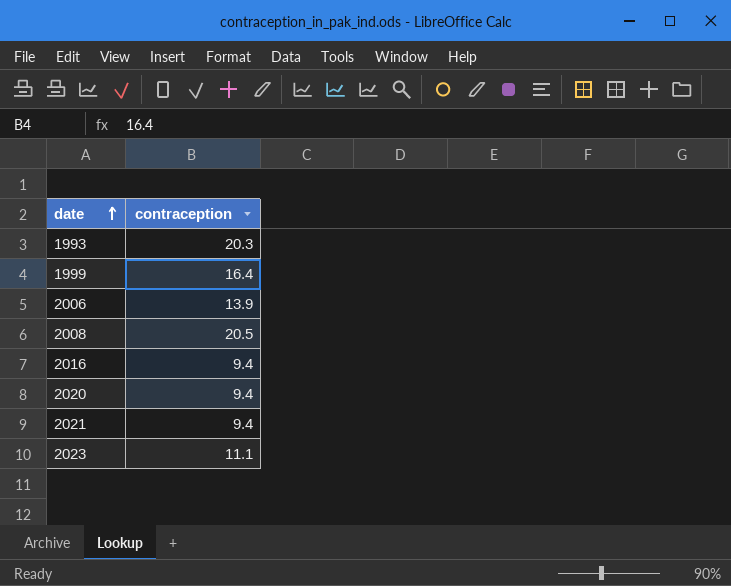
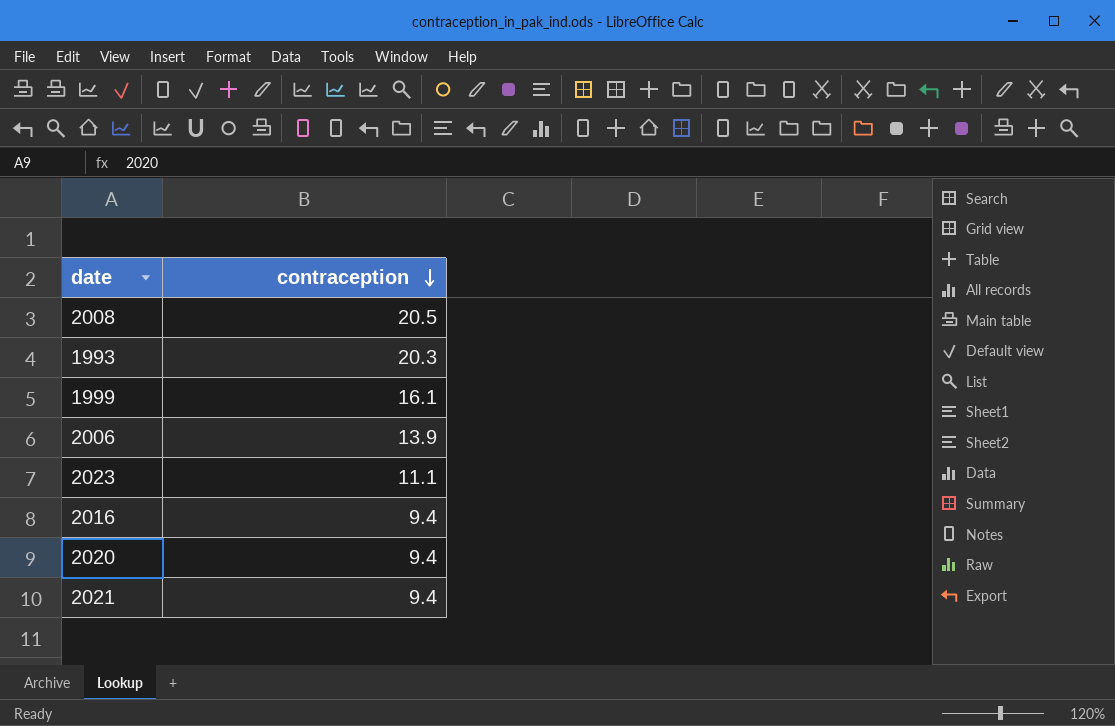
row order: date ascending -> contraception descending
1999 | contraception: 16.4 -> 16.1

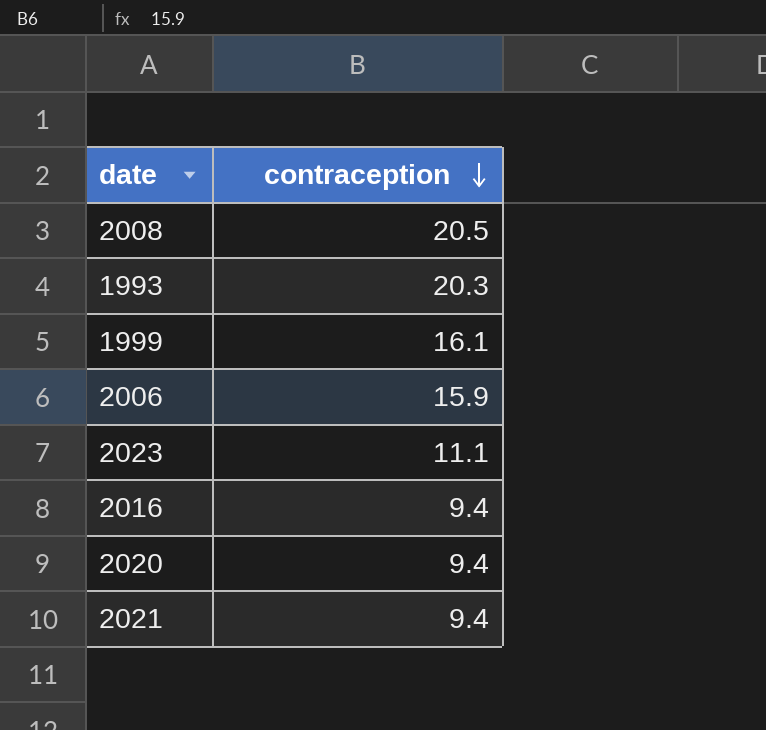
2006 | contraception: 13.9 -> 15.9

